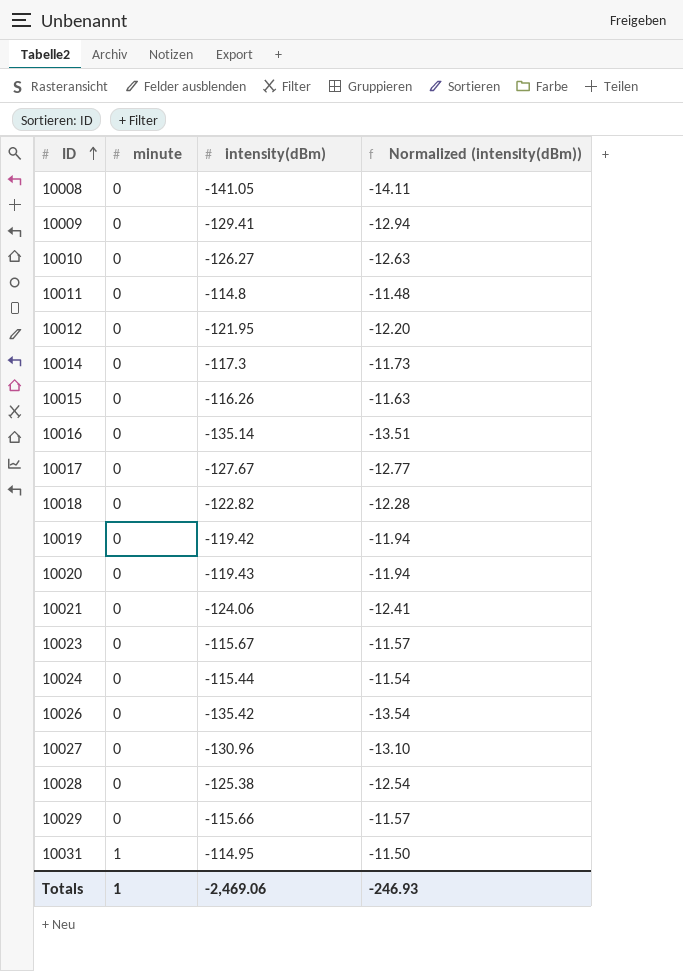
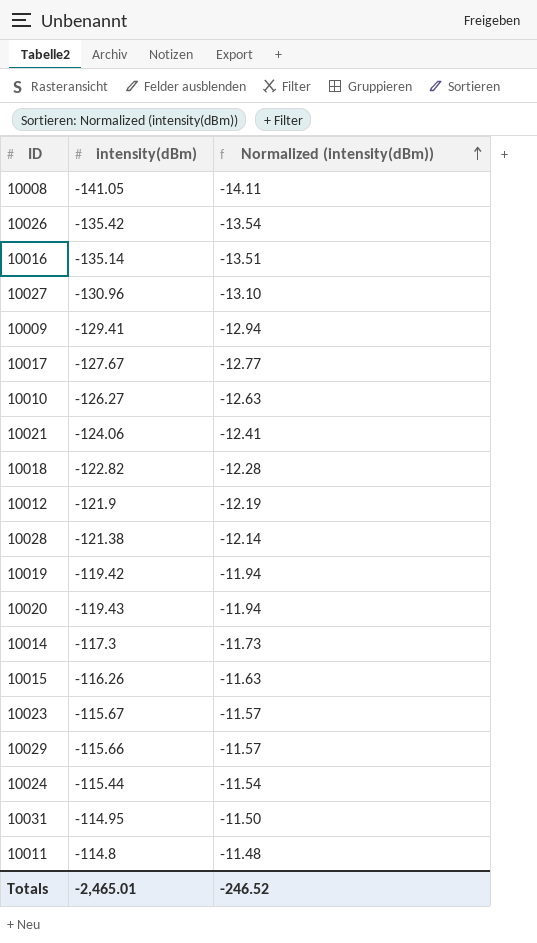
row order: ID ascending -> Normalized (intensity(dBm)) ascending
column minute | position: 2 -> none
10012 | intensity(dBm): -121.95 -> -121.9
10012 | Normalized (intensity(dBm)): -12.20 -> -12.19
10028 | intensity(dBm): -125.38 -> -121.38
10028 | Normalized (intensity(dBm)): -12.54 -> -12.14
Totals | intensity(dBm): -2,469.06 -> -2,465.01
Totals | Normalized (intensity(dBm)): -246.93 -> -246.52

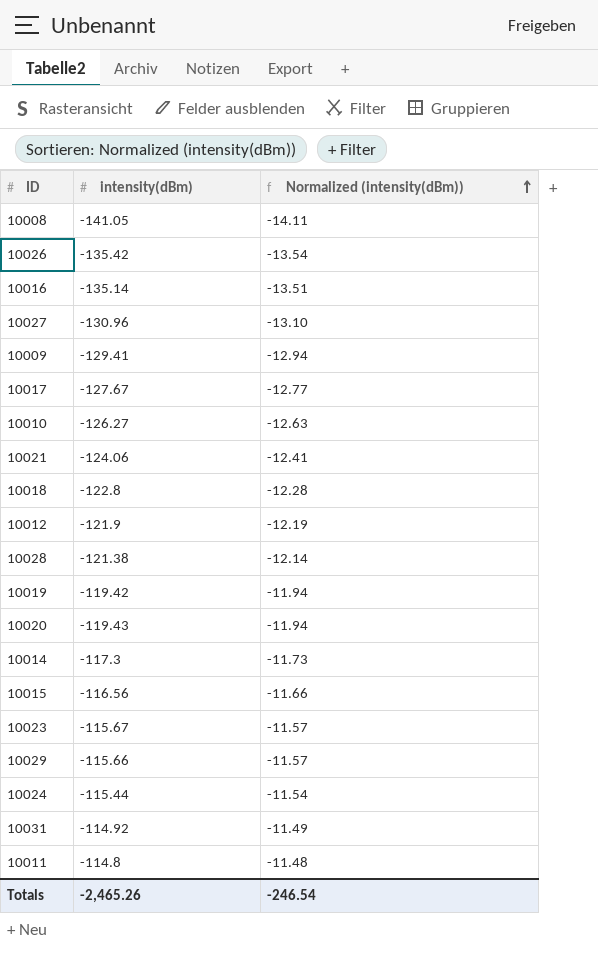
10018 | intensity(dBm): -122.82 -> -122.8
10015 | intensity(dBm): -116.26 -> -116.56
10015 | Normalized (intensity(dBm)): -11.63 -> -11.66
10031 | intensity(dBm): -114.95 -> -114.92
10031 | Normalized (intensity(dBm)): -11.50 -> -11.49
Totals | intensity(dBm): -2,465.01 -> -2,465.26
Totals | Normalized (intensity(dBm)): -246.52 -> -246.54

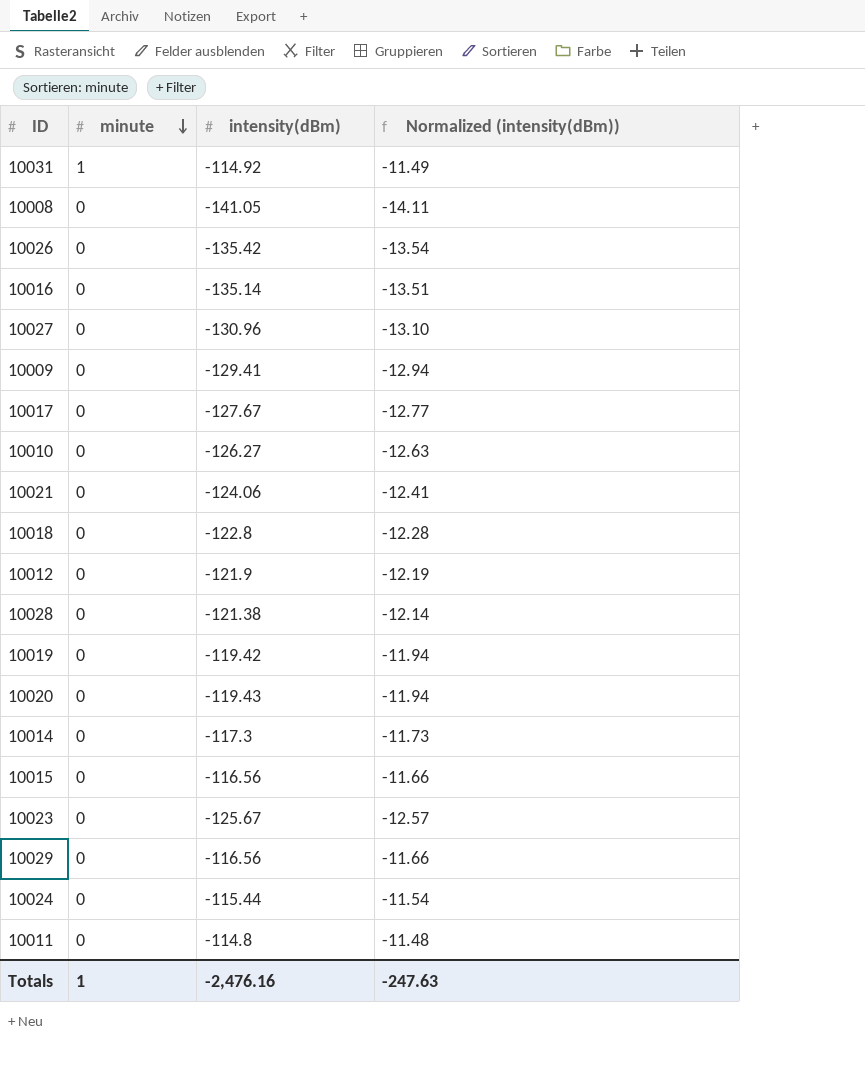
row order: Normalized (intensity(dBm)) ascending -> minute descending
column minute | position: none -> 2
10023 | intensity(dBm): -115.67 -> -125.67
10023 | Normalized (intensity(dBm)): -11.57 -> -12.57
10029 | intensity(dBm): -115.66 -> -116.56
10029 | Normalized (intensity(dBm)): -11.57 -> -11.66
Totals | intensity(dBm): -2,465.26 -> -2,476.16
Totals | Normalized (intensity(dBm)): -246.54 -> -247.63

